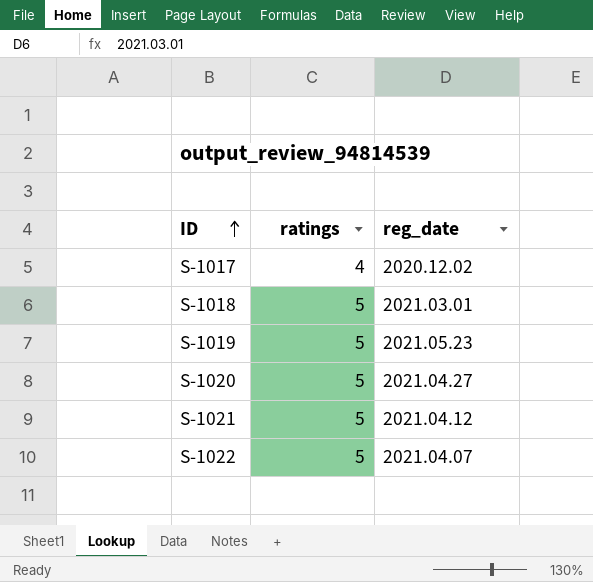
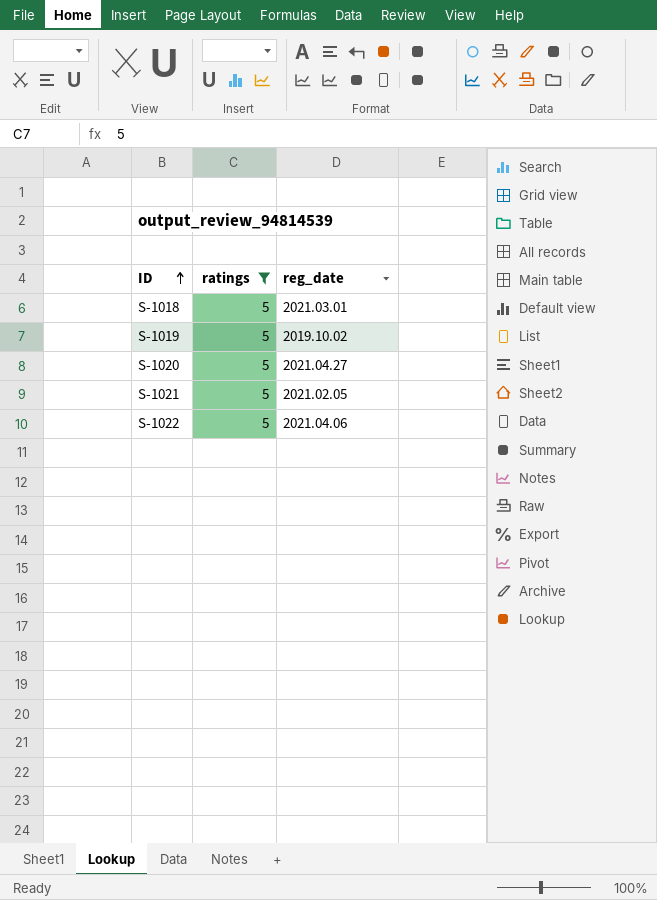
filter: none -> ratings = 5
S-1019 | reg_date: 2021.05.23 -> 2019.10.02
S-1021 | reg_date: 2021.04.12 -> 2021.02.05
S-1022 | reg_date: 2021.04.07 -> 2021.04.06

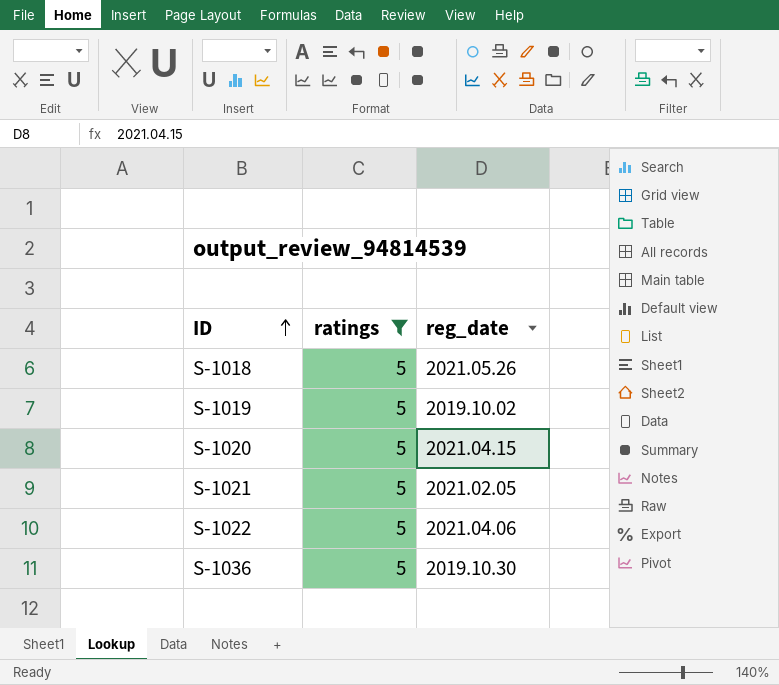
S-1018 | reg_date: 2021.03.01 -> 2021.05.26
S-1020 | reg_date: 2021.04.27 -> 2021.04.15
row S-1036: none -> 5 | 2019.10.30

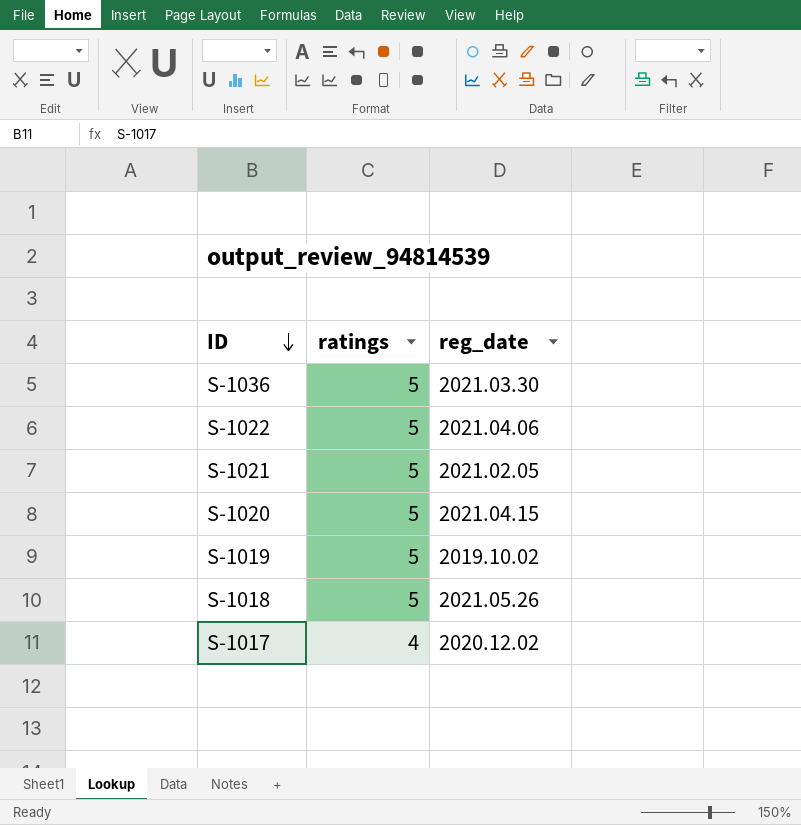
filter: ratings = 5 -> none
row order: ID ascending -> ID descending
S-1036 | reg_date: 2019.10.30 -> 2021.03.30

